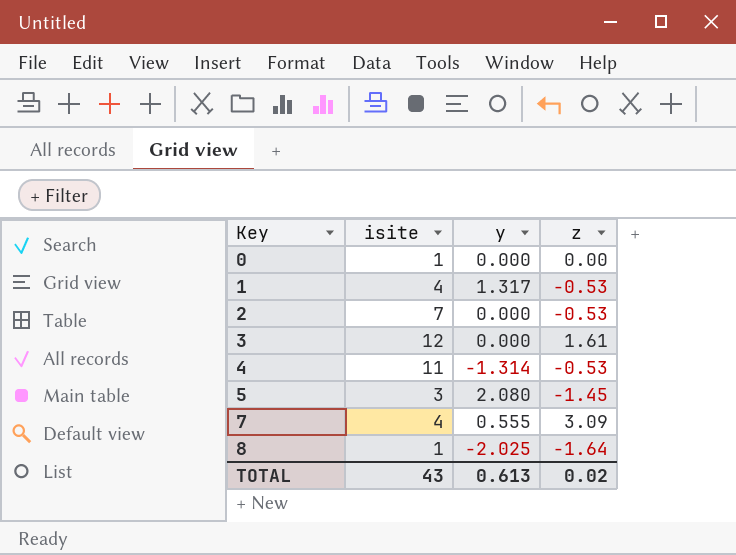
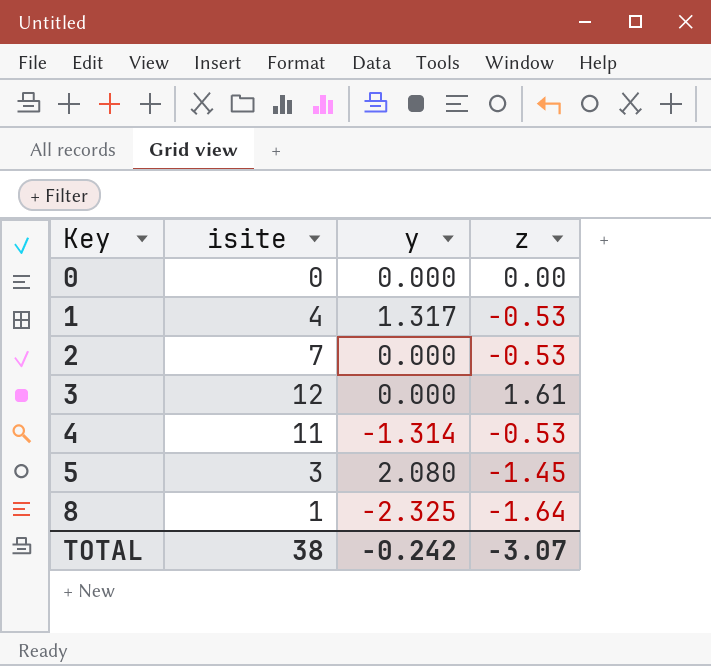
row 7: 4 | 0.555 | 3.09 -> none
0 | isite: 1 -> 0
8 | y: -2.025 -> -2.325
TOTAL | isite: 43 -> 38
TOTAL | y: 0.613 -> -0.242
TOTAL | z: 0.02 -> -3.07

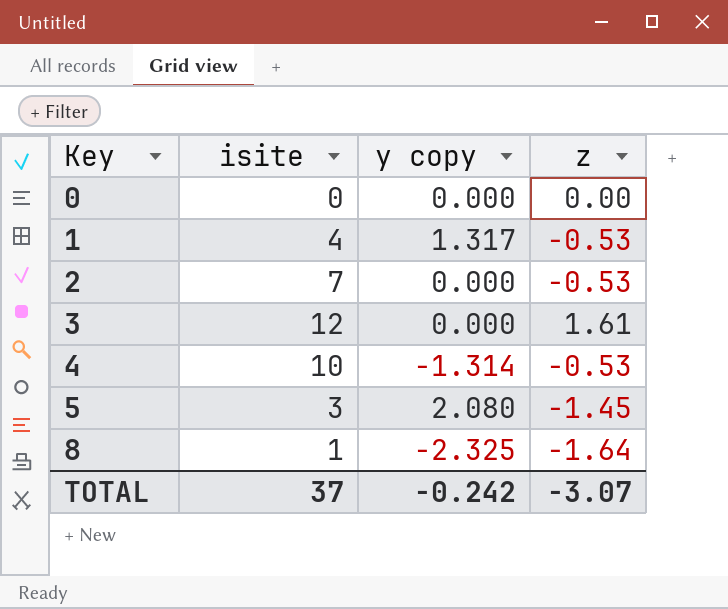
column name: y -> y copy
4 | isite: 11 -> 10
TOTAL | isite: 38 -> 37

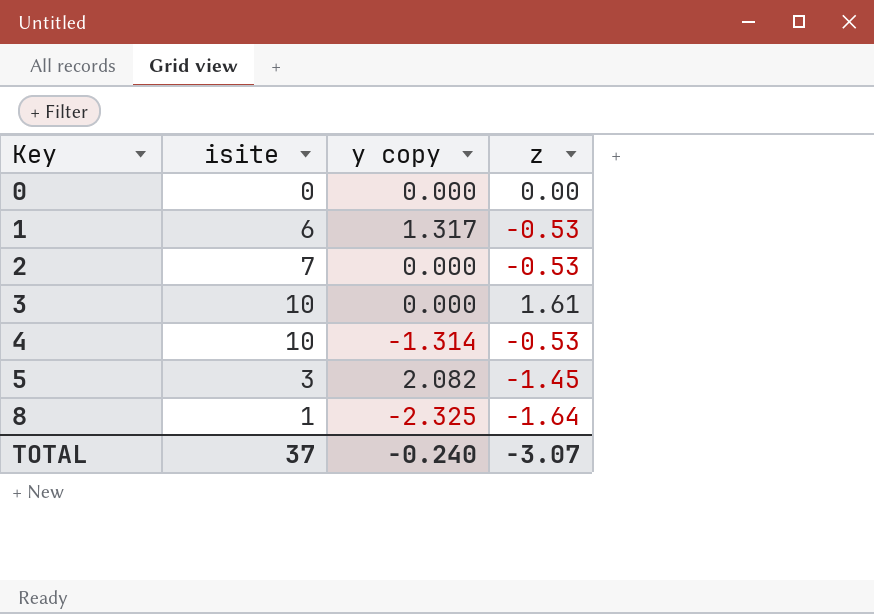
1 | isite: 4 -> 6
3 | isite: 12 -> 10
5 | y copy: 2.080 -> 2.082
TOTAL | y copy: -0.242 -> -0.240

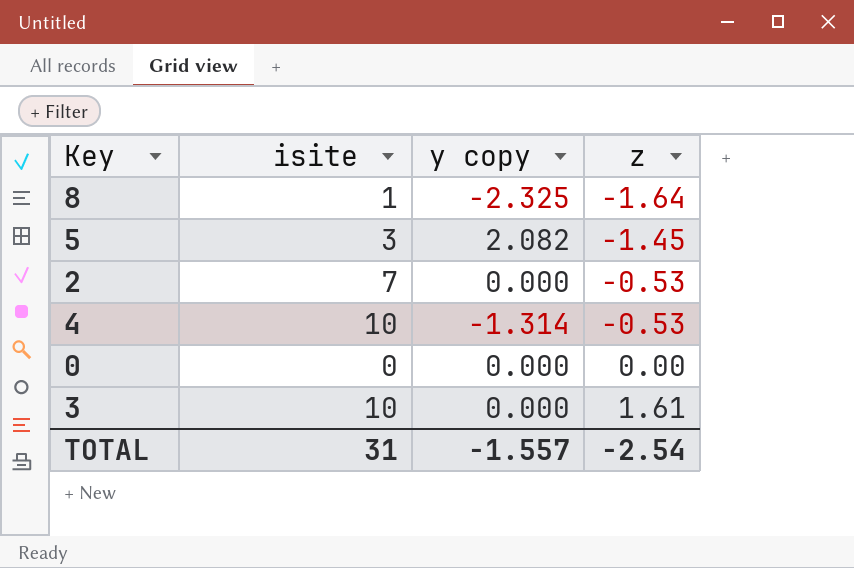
row order: Key ascending -> z ascending
row 1: 6 | 1.317 | -0.53 -> none
TOTAL | isite: 37 -> 31
TOTAL | y copy: -0.240 -> -1.557
TOTAL | z: -3.07 -> -2.54

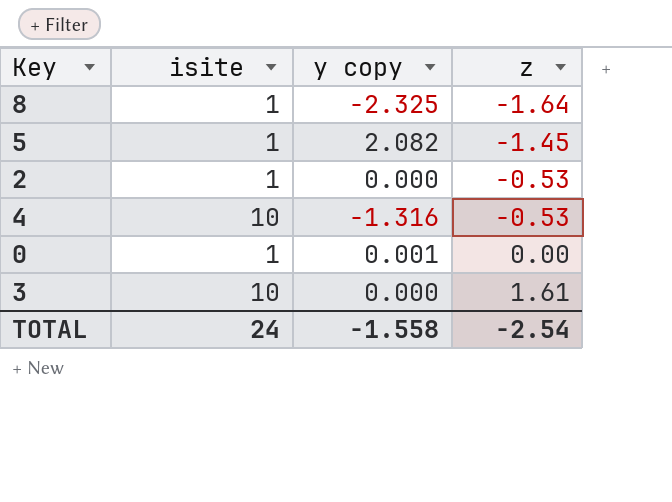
5 | isite: 3 -> 1
2 | isite: 7 -> 1
4 | y copy: -1.314 -> -1.316
0 | isite: 0 -> 1
0 | y copy: 0.000 -> 0.001
TOTAL | isite: 31 -> 24
TOTAL | y copy: -1.557 -> -1.558

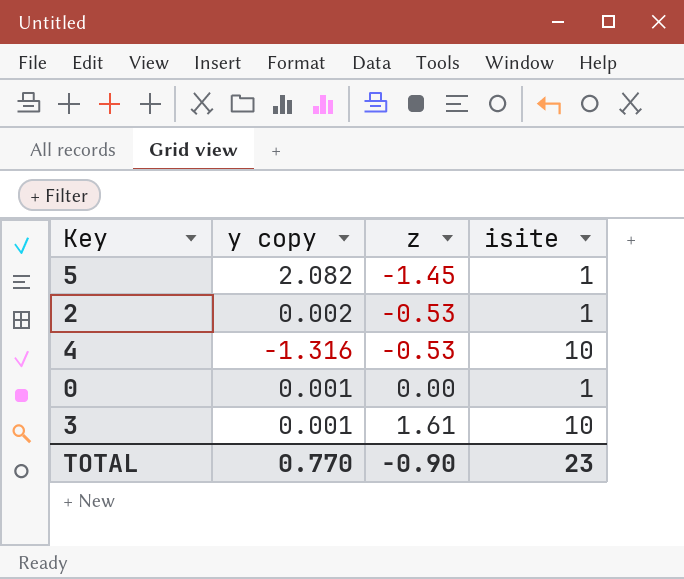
column isite | position: 2 -> 4
row 8: 1 | -2.325 | -1.64 -> none
2 | y copy: 0.000 -> 0.002
3 | y copy: 0.000 -> 0.001
TOTAL | y copy: -1.558 -> 0.770
TOTAL | z: -2.54 -> -0.90
TOTAL | isite: 24 -> 23

